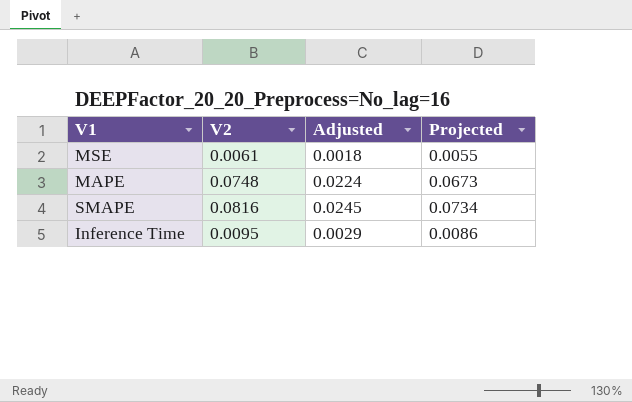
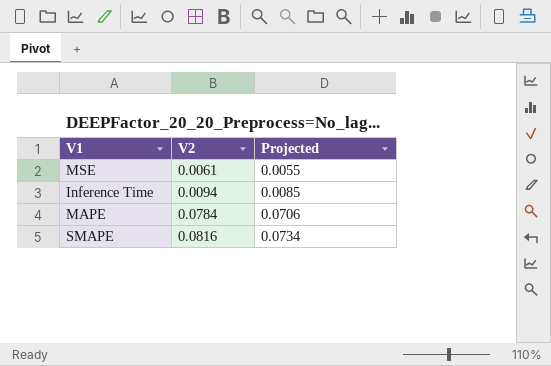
row order: none -> V2 ascending
column Adjusted | formula: [V2] * 0.3 -> none
Inference Time | V2: 0.0095 -> 0.0094
Inference Time | Projected: 0.0086 -> 0.0085
MAPE | V2: 0.0748 -> 0.0784
MAPE | Projected: 0.0673 -> 0.0706

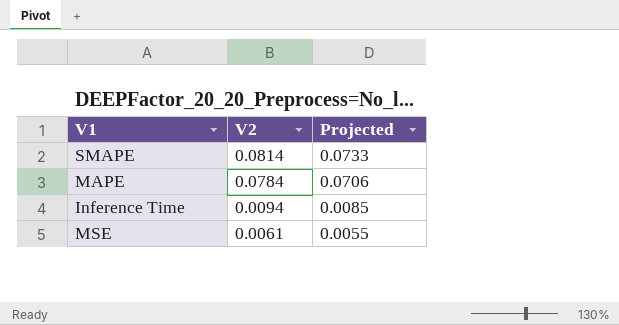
row order: V2 ascending -> V2 descending
SMAPE | V2: 0.0816 -> 0.0814
SMAPE | Projected: 0.0734 -> 0.0733

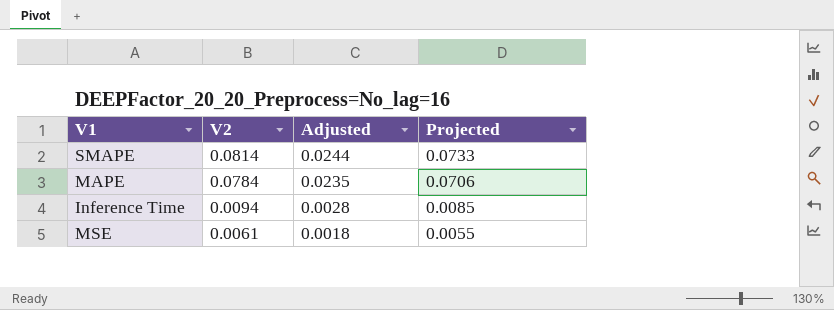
column Adjusted | formula: none -> [V2] * 0.3

